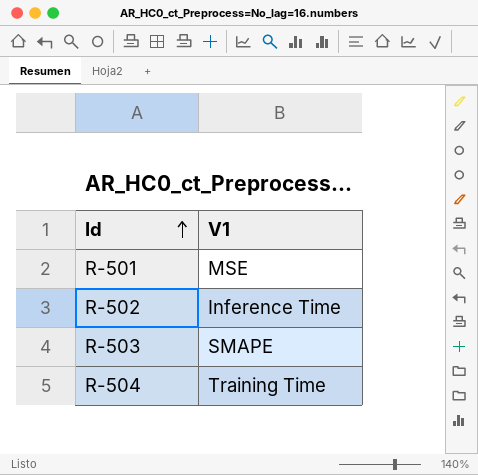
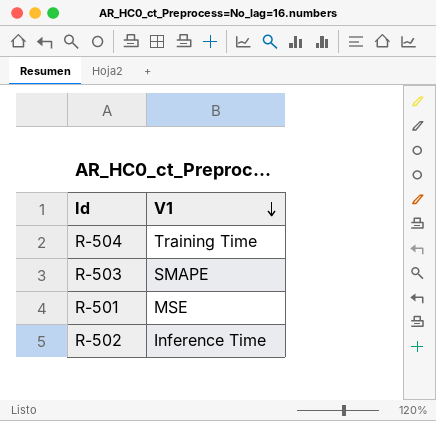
row order: Id ascending -> V1 descending

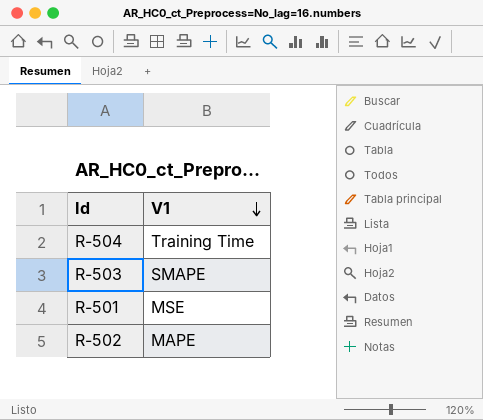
R-502 | V1: Inference Time -> MAPE

